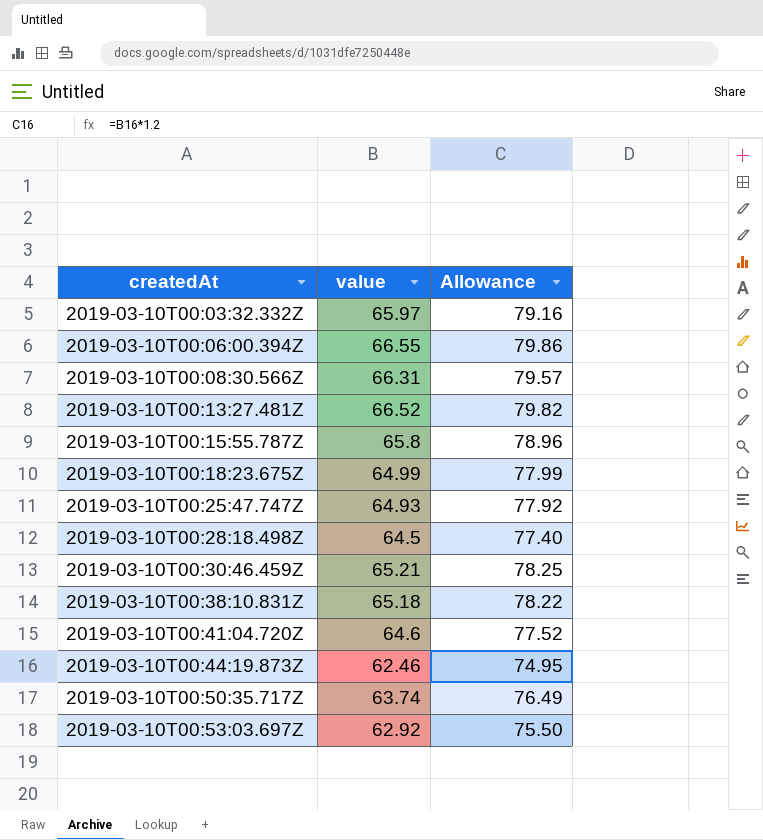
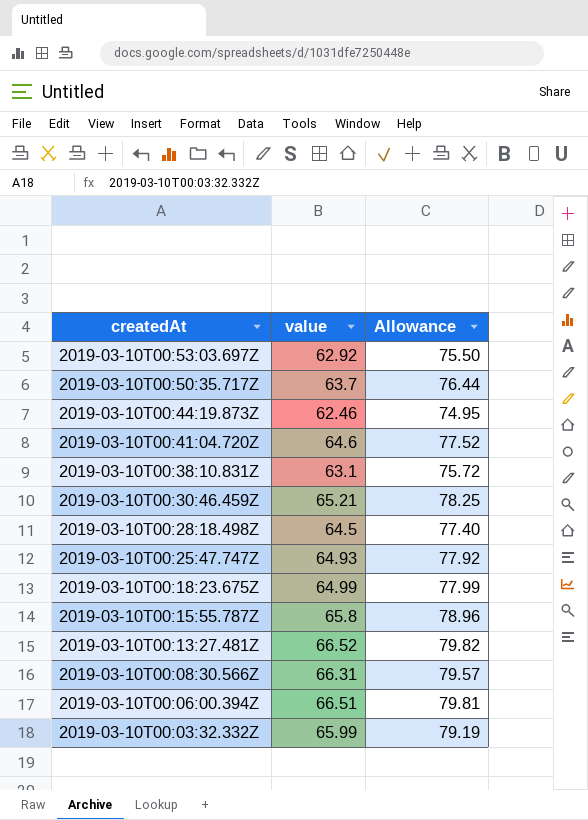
row order: createdAt ascending -> createdAt descending
2019-03-10T00:50:35.717Z | value: 63.74 -> 63.7
2019-03-10T00:50:35.717Z | Allowance: 76.49 -> 76.44
2019-03-10T00:38:10.831Z | value: 65.18 -> 63.1
2019-03-10T00:38:10.831Z | Allowance: 78.22 -> 75.72
2019-03-10T00:06:00.394Z | value: 66.55 -> 66.51
2019-03-10T00:06:00.394Z | Allowance: 79.86 -> 79.81
2019-03-10T00:03:32.332Z | value: 65.97 -> 65.99
2019-03-10T00:03:32.332Z | Allowance: 79.16 -> 79.19

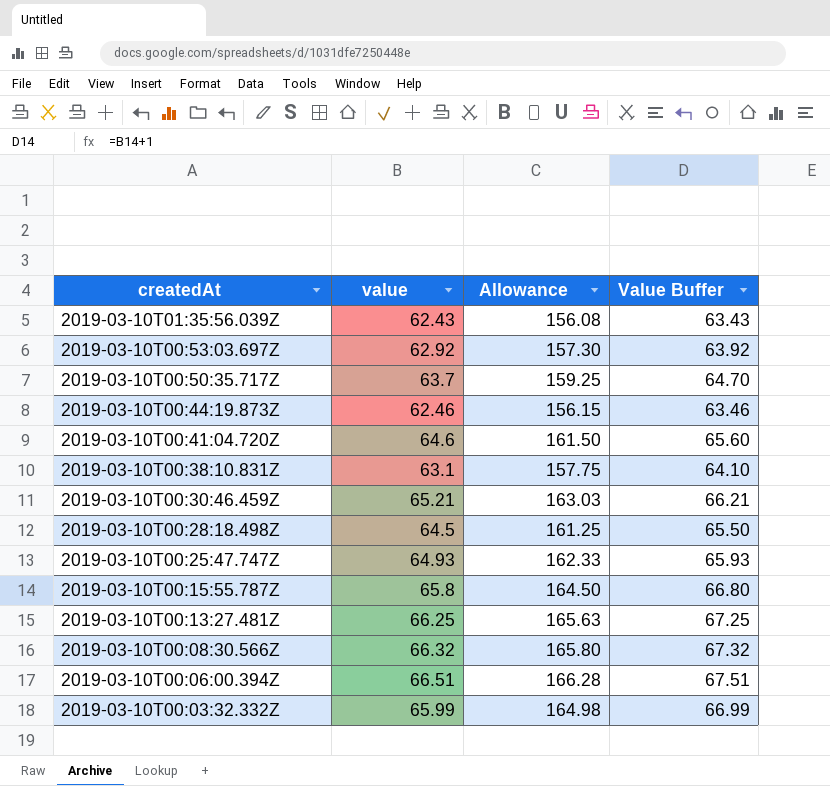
column Allowance | formula: [value] * 1.2 -> [value] * 2.5
column Value Buffer | formula: none -> [value] + 1
row 2019-03-10T00:18:23.675Z: 64.99 | 77.99 -> none
row 2019-03-10T01:35:56.039Z: none -> 62.43 | 156.08 | 63.43
2019-03-10T00:13:27.481Z | value: 66.52 -> 66.25
2019-03-10T00:08:30.566Z | value: 66.31 -> 66.32

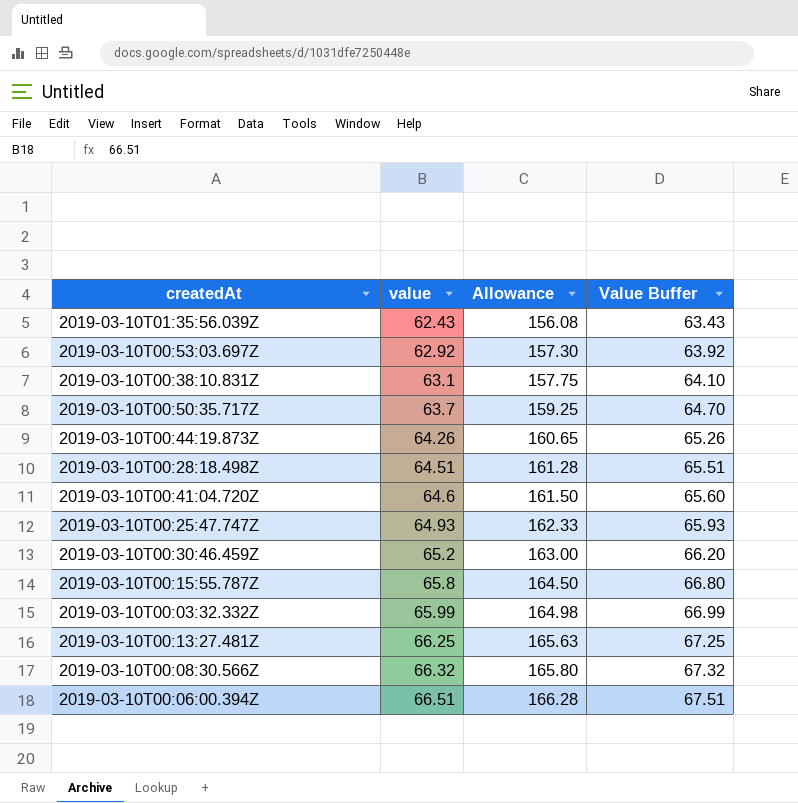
row order: createdAt descending -> value ascending
2019-03-10T00:44:19.873Z | value: 62.46 -> 64.26
2019-03-10T00:44:19.873Z | Allowance: 156.15 -> 160.65
2019-03-10T00:44:19.873Z | Value Buffer: 63.46 -> 65.26
2019-03-10T00:28:18.498Z | value: 64.5 -> 64.51
2019-03-10T00:28:18.498Z | Allowance: 161.25 -> 161.28
2019-03-10T00:28:18.498Z | Value Buffer: 65.50 -> 65.51
2019-03-10T00:30:46.459Z | value: 65.21 -> 65.2
2019-03-10T00:30:46.459Z | Allowance: 163.03 -> 163.00
2019-03-10T00:30:46.459Z | Value Buffer: 66.21 -> 66.20

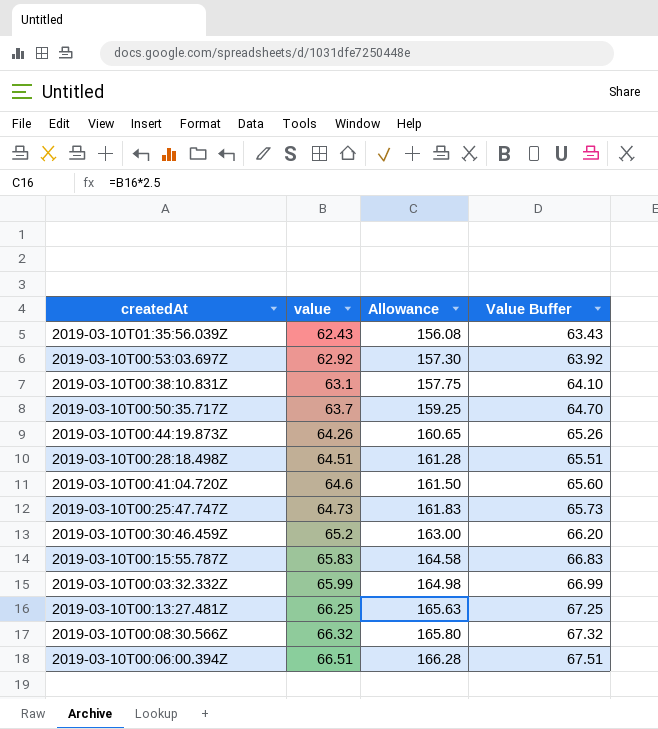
2019-03-10T00:25:47.747Z | value: 64.93 -> 64.73
2019-03-10T00:25:47.747Z | Allowance: 162.33 -> 161.83
2019-03-10T00:25:47.747Z | Value Buffer: 65.93 -> 65.73
2019-03-10T00:15:55.787Z | value: 65.8 -> 65.83
2019-03-10T00:15:55.787Z | Allowance: 164.50 -> 164.58
2019-03-10T00:15:55.787Z | Value Buffer: 66.80 -> 66.83

